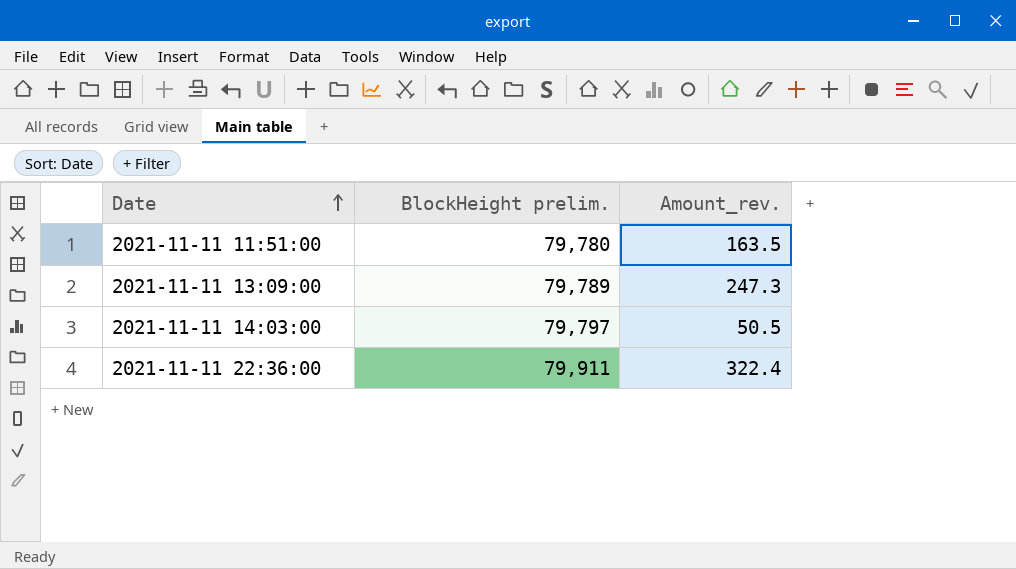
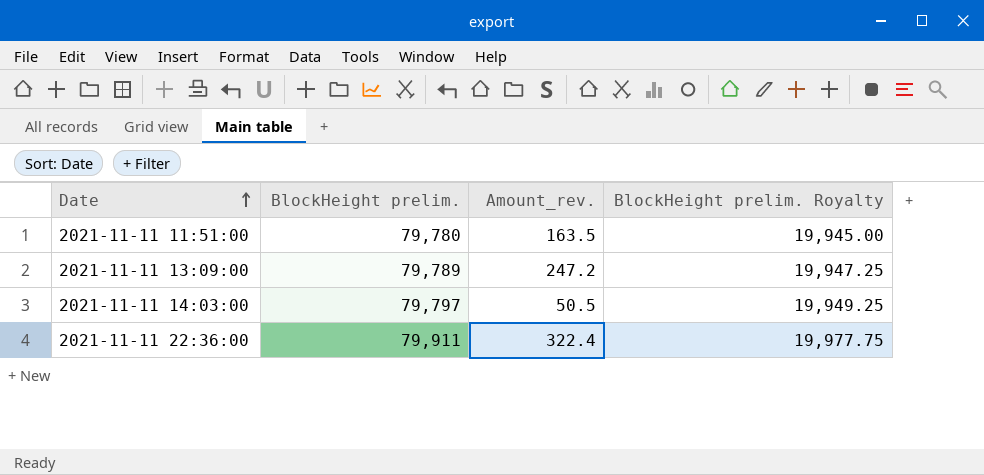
column BlockHeight prelim. Royalty | formula: none -> [BlockHeight prelim.] * 0.25
2021-11-11 13:09:00 | Amount_rev.: 247.3 -> 247.2

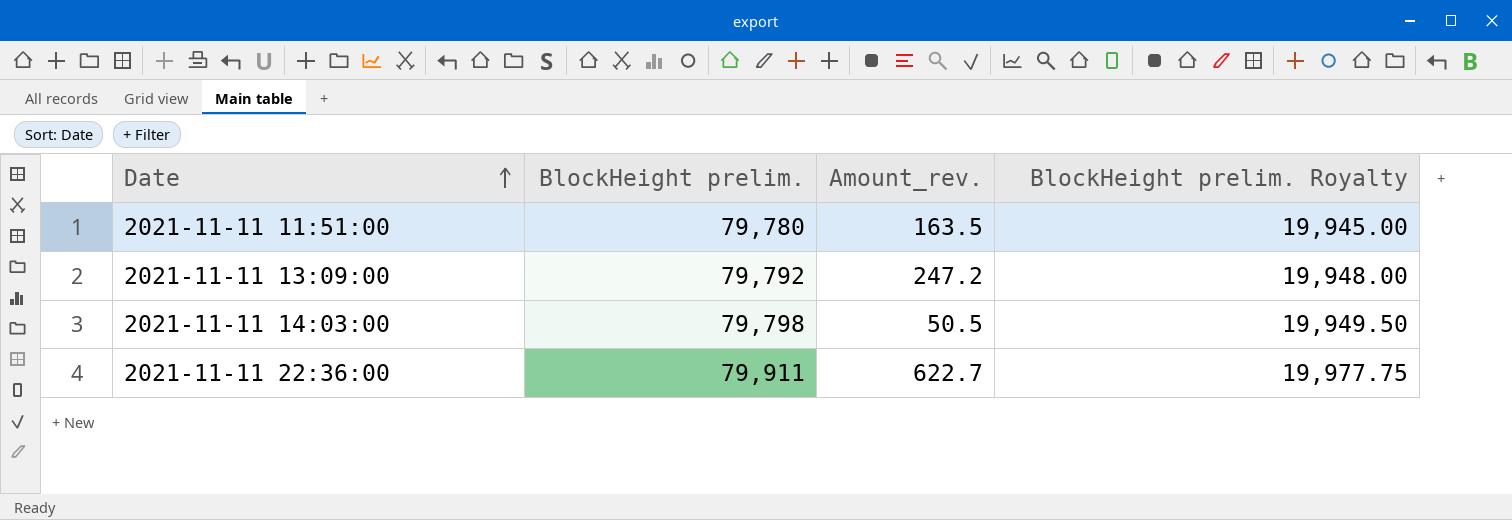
2021-11-11 13:09:00 | BlockHeight prelim.: 79,789 -> 79,792
2021-11-11 13:09:00 | BlockHeight prelim. Royalty: 19,947.25 -> 19,948.00
2021-11-11 14:03:00 | BlockHeight prelim.: 79,797 -> 79,798
2021-11-11 14:03:00 | BlockHeight prelim. Royalty: 19,949.25 -> 19,949.50
2021-11-11 22:36:00 | Amount_rev.: 322.4 -> 622.7

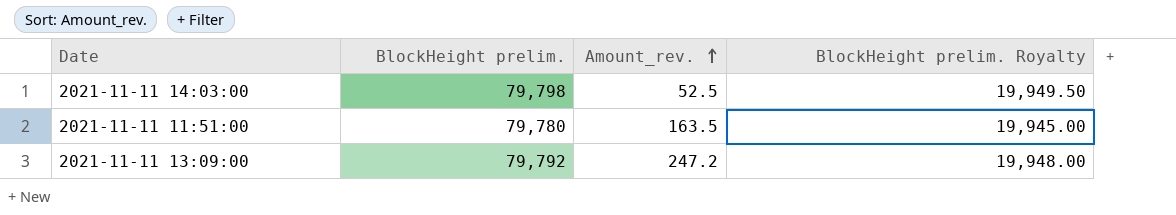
row order: Date ascending -> Amount_rev. ascending
row 2021-11-11 22:36:00: 79,911 | 622.7 | 19,977.75 -> none
2021-11-11 14:03:00 | Amount_rev.: 50.5 -> 52.5

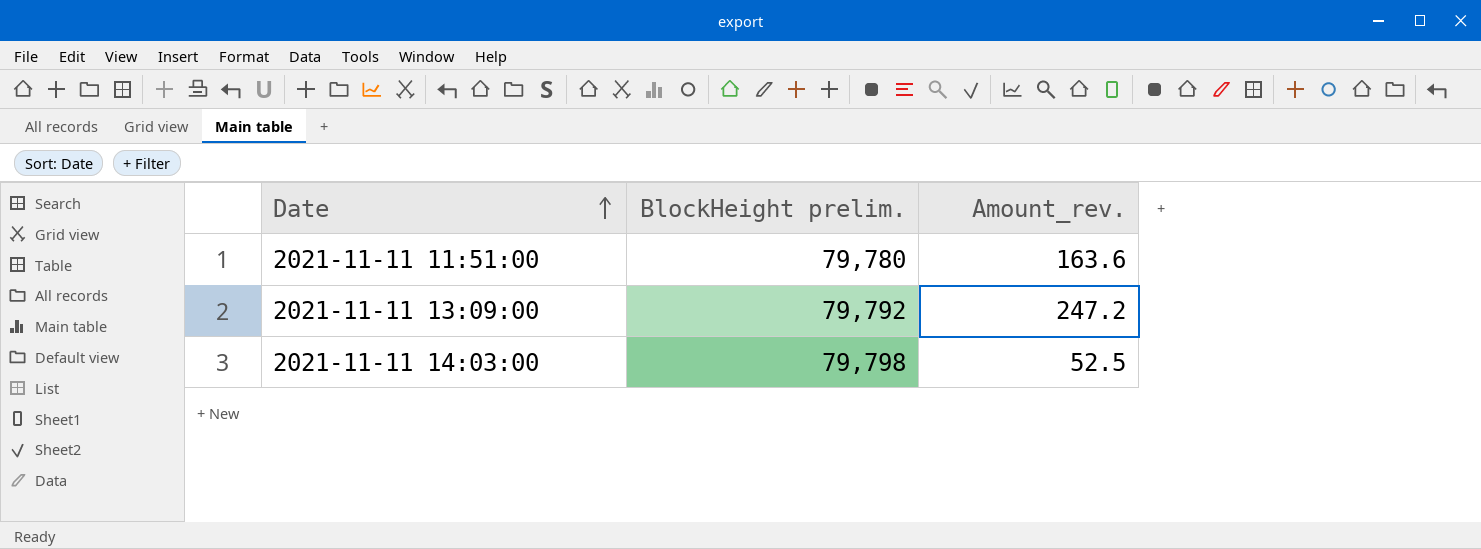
row order: Amount_rev. ascending -> Date ascending
column BlockHeight prelim. Royalty | formula: [BlockHeight prelim.] * 0.25 -> none
2021-11-11 11:51:00 | Amount_rev.: 163.5 -> 163.6

